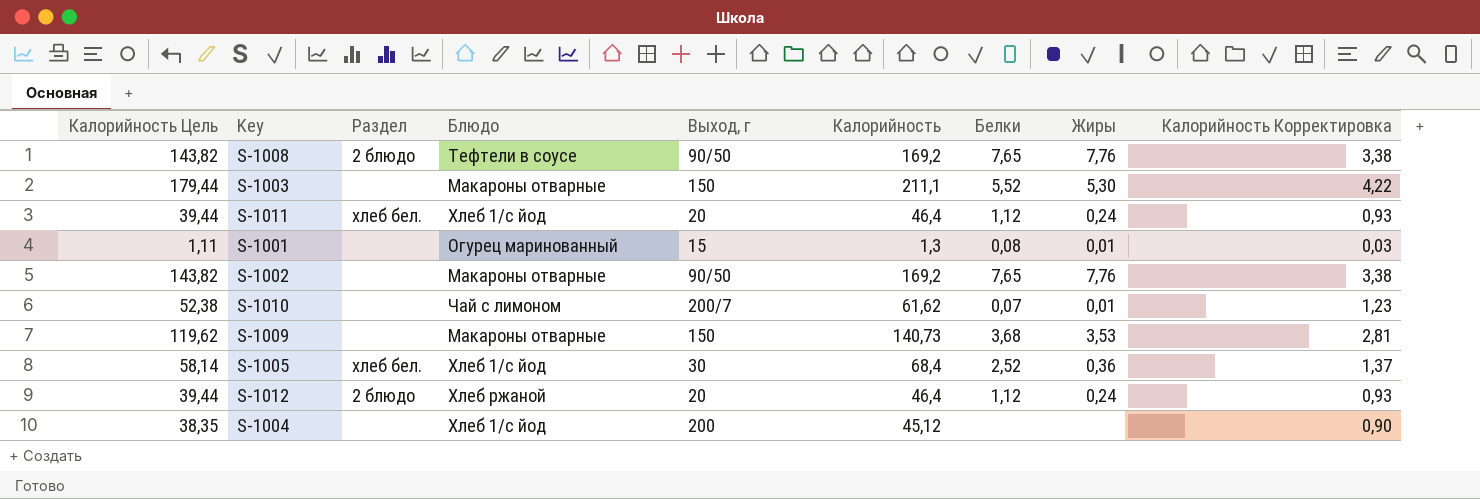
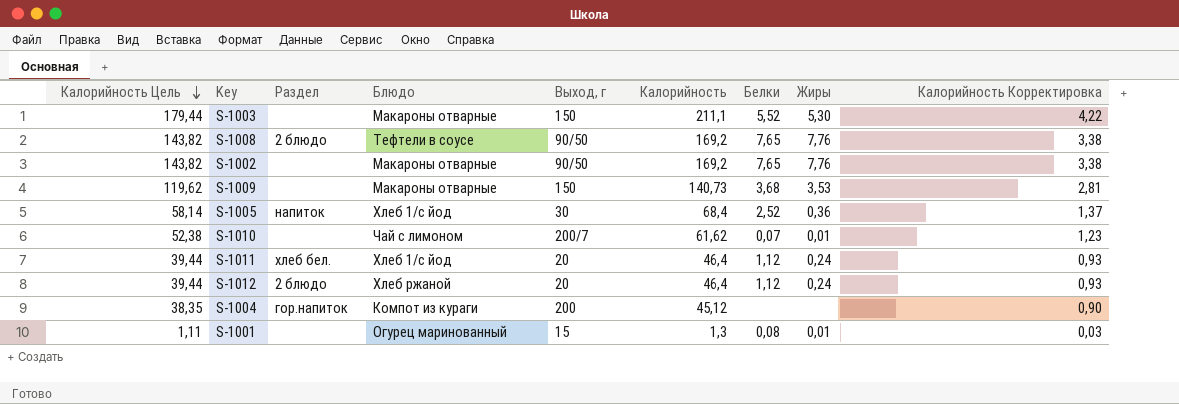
row order: none -> Калорийность Цель descending
S-1005 | Раздел: хлеб бел. -> напиток
S-1004 | Раздел: none -> гор.напиток
S-1004 | Блюдо: Хлеб 1/с йод -> Компот из кураги

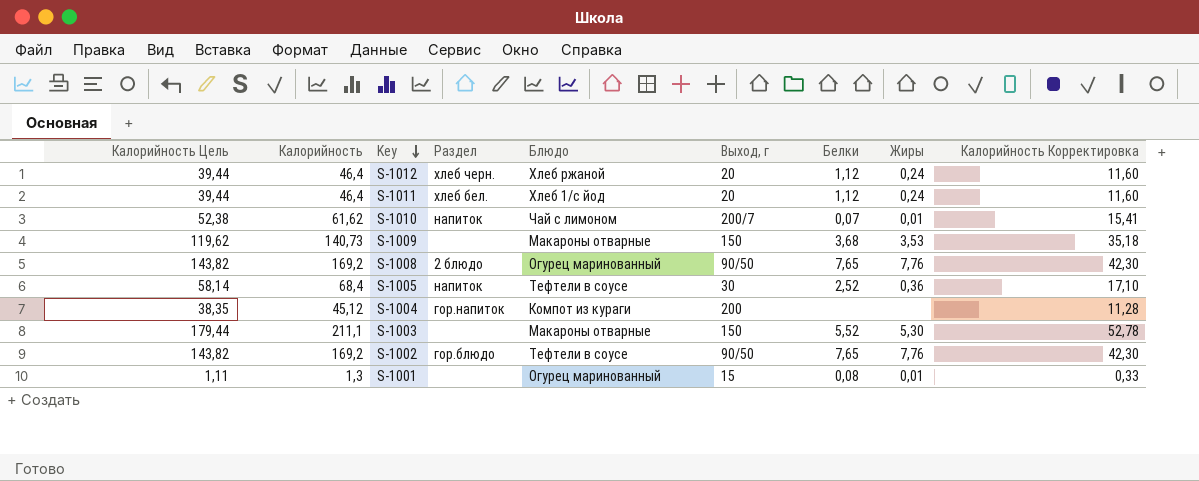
row order: Калорийность Цель descending -> Key descending
column Калорийность | position: 6 -> 2
column Калорийность Корректировка | formula: [Калорийность] * 0,02 -> [Калорийность] * 0,25
S-1012 | Раздел: 2 блюдо -> хлеб черн.
S-1010 | Раздел: none -> напиток
S-1008 | Блюдо: Тефтели в соусе -> Огурец маринованный
S-1005 | Блюдо: Хлеб 1/с йод -> Тефтели в соусе
S-1002 | Раздел: none -> гор.блюдо
S-1002 | Блюдо: Макароны отварные -> Тефтели в соусе

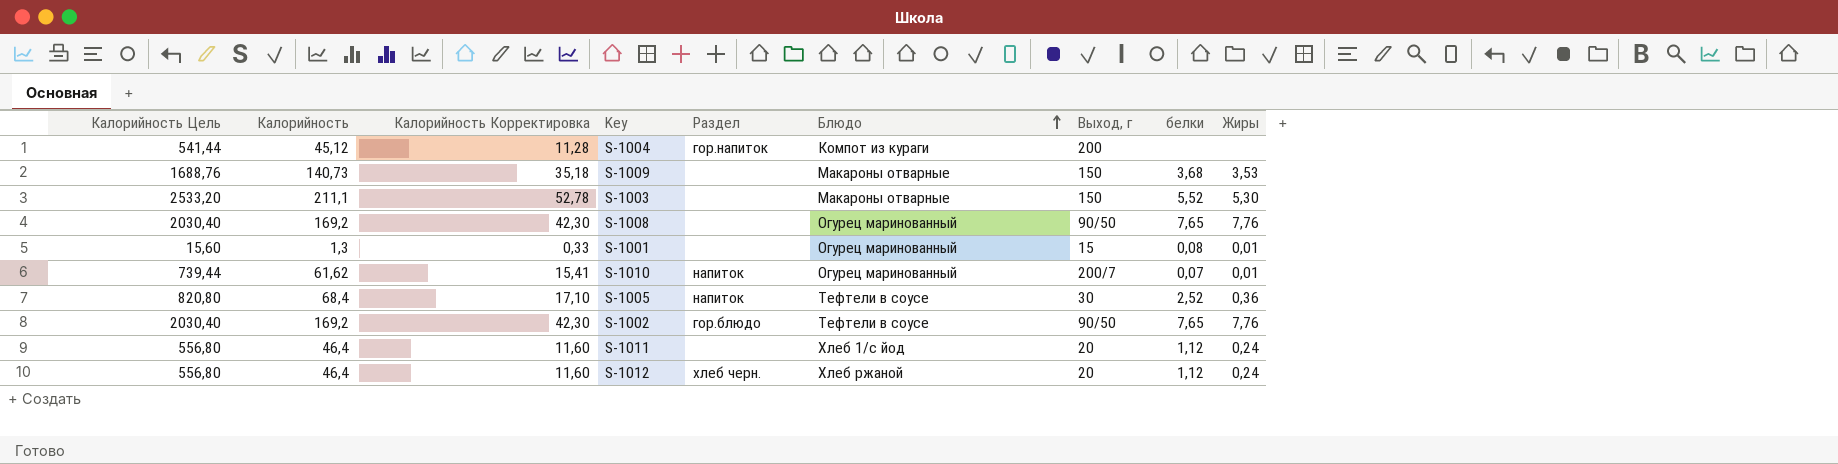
row order: Key descending -> Блюдо ascending
column Калорийность Цель | formula: [Калорийность] * 0,85 -> [Калорийность] * 12
column Калорийность Корректировка | position: 9 -> 3
column name: Белки -> белки
S-1008 | Раздел: 2 блюдо -> none
S-1010 | Блюдо: Чай с лимоном -> Огурец маринованный
S-1011 | Раздел: хлеб бел. -> none

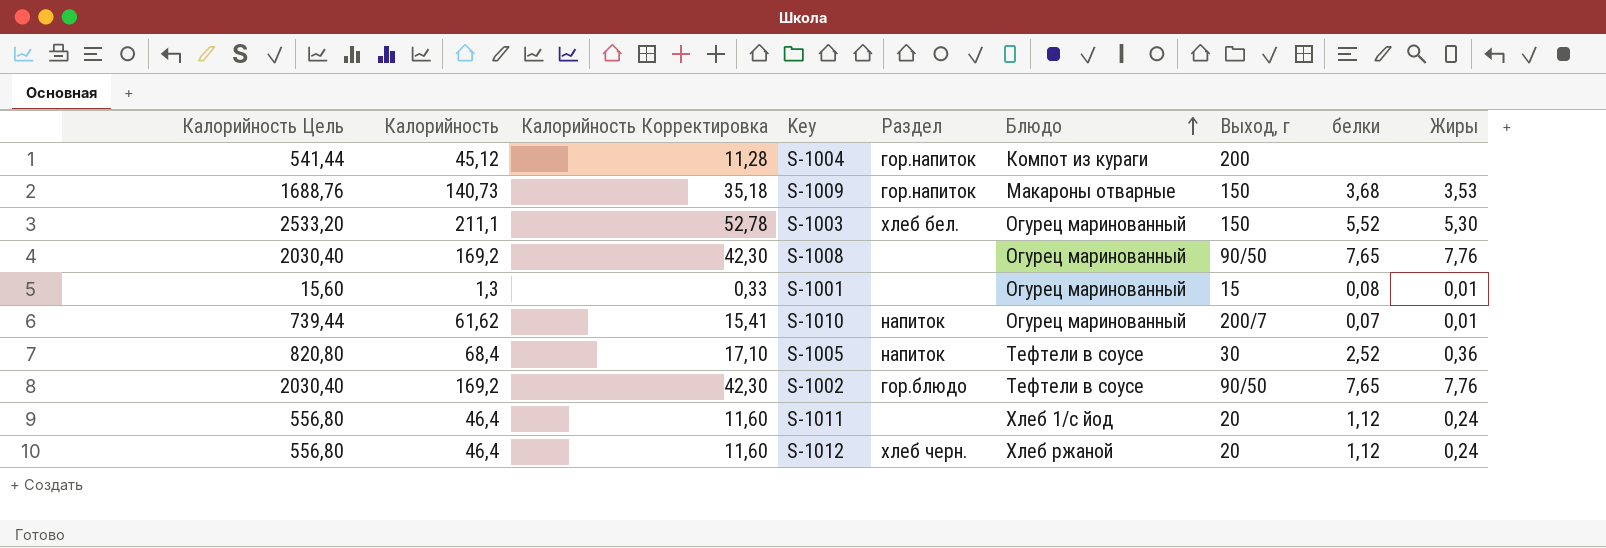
S-1009 | Раздел: none -> гор.напиток
S-1003 | Раздел: none -> хлеб бел.
S-1003 | Блюдо: Макароны отварные -> Огурец маринованный

